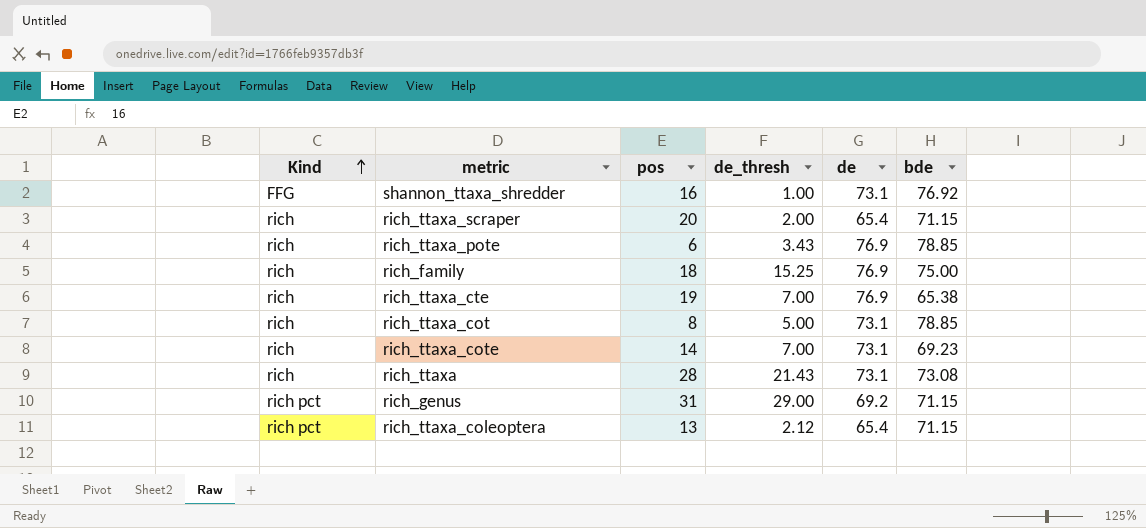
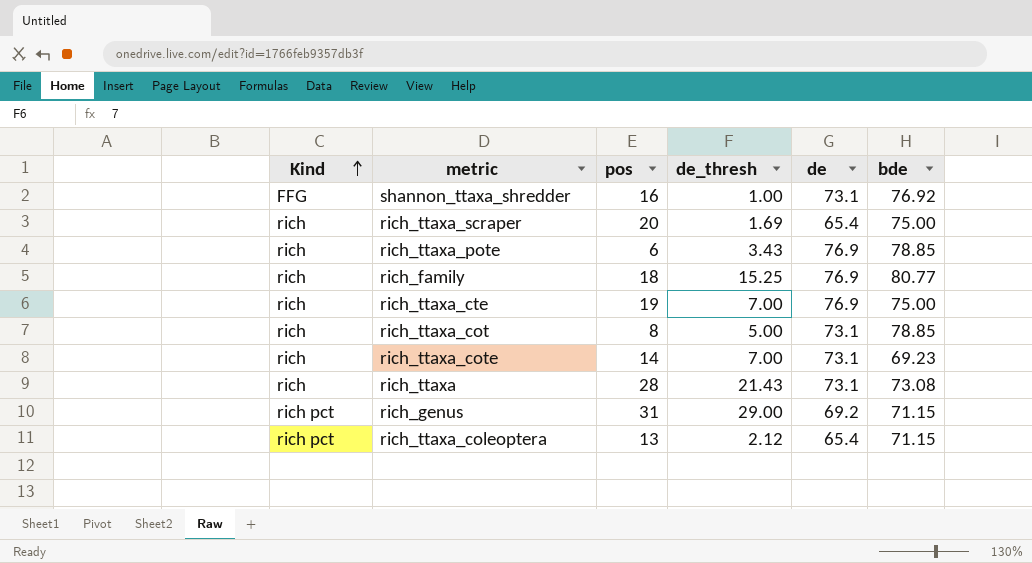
rich_ttaxa_scraper | de_thresh: 2.00 -> 1.69
rich_ttaxa_scraper | bde: 71.15 -> 75.00
rich_family | bde: 75.00 -> 80.77
rich_ttaxa_cte | bde: 65.38 -> 75.00

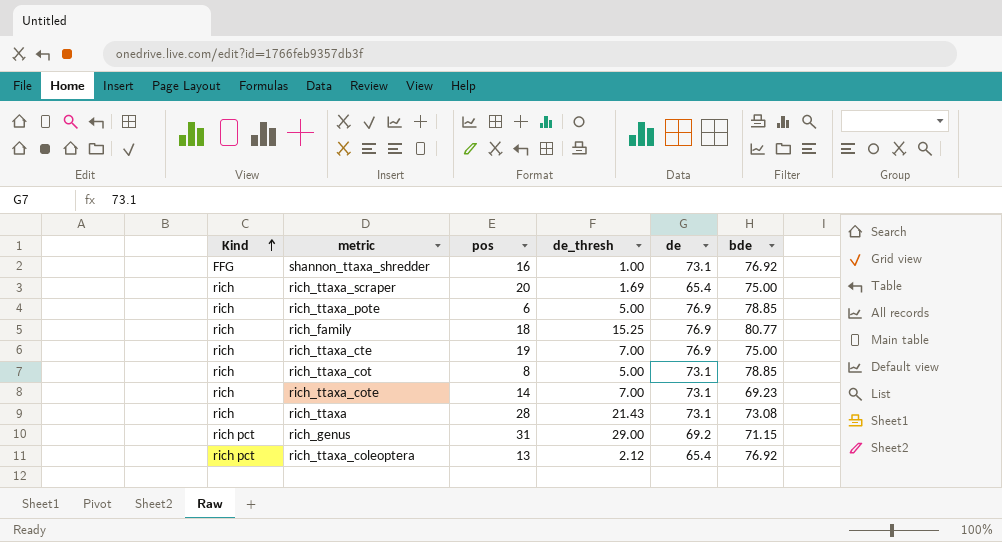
rich_ttaxa_pote | de_thresh: 3.43 -> 5.00
rich_ttaxa_coleoptera | bde: 71.15 -> 76.92

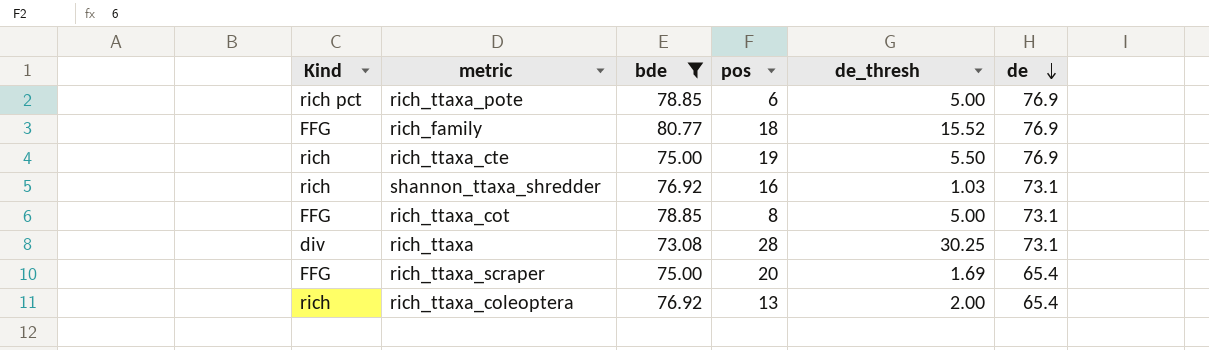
filter: none -> bde >= 73.08
row order: Kind ascending -> de descending
column bde | position: 6 -> 3
rich_ttaxa_pote | Kind: rich -> rich pct
rich_family | Kind: rich -> FFG
rich_family | de_thresh: 15.25 -> 15.52
rich_ttaxa_cte | de_thresh: 7.00 -> 5.50
shannon_ttaxa_shredder | Kind: FFG -> rich
shannon_ttaxa_shredder | de_thresh: 1.00 -> 1.03
rich_ttaxa_cot | Kind: rich -> FFG
rich_ttaxa | Kind: rich -> div
rich_ttaxa | de_thresh: 21.43 -> 30.25
rich_ttaxa_scraper | Kind: rich -> FFG
rich_ttaxa_coleoptera | Kind: rich pct -> rich
rich_ttaxa_coleoptera | de_thresh: 2.12 -> 2.00

